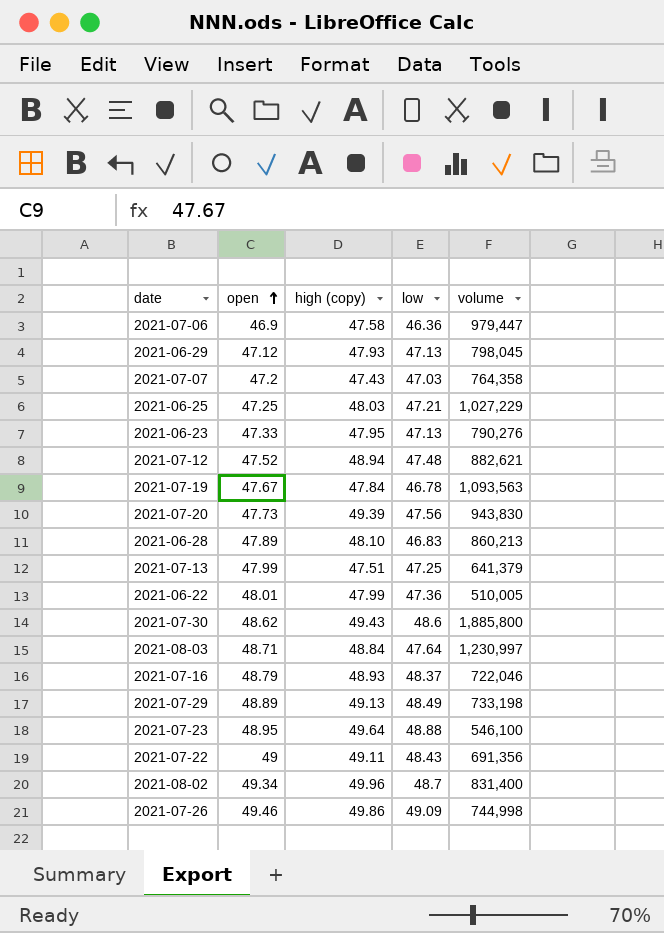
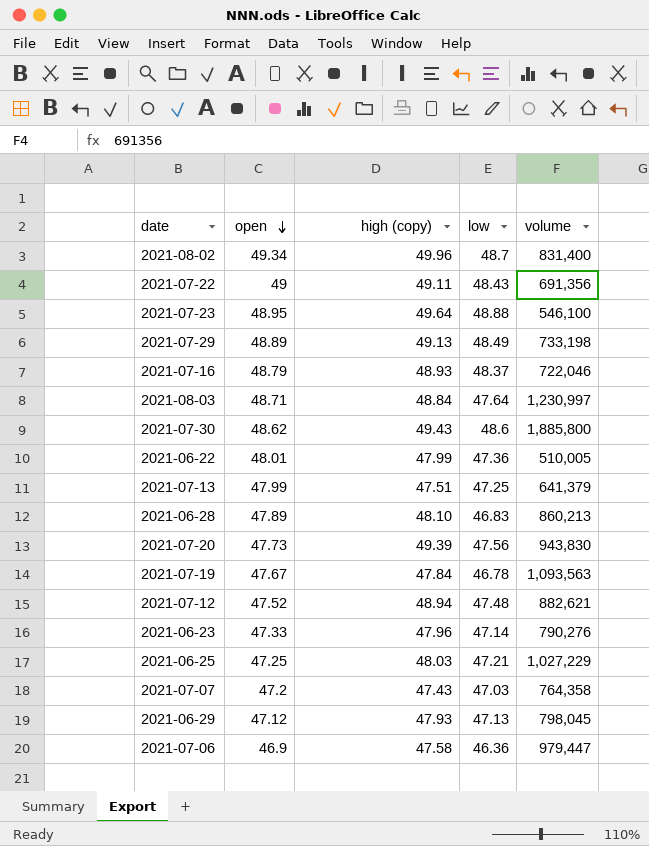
row order: open ascending -> open descending
row 2021-07-26: 49.46 | 49.86 | 49.09 | 744,998 -> none
2021-06-23 | high (copy): 47.95 -> 47.96
2021-06-23 | low: 47.13 -> 47.14

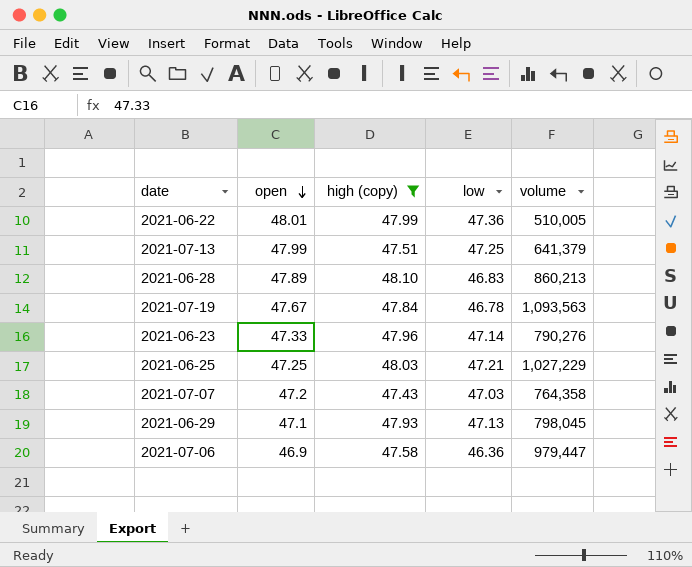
filter: none -> high (copy) <= 48.10
2021-06-29 | open: 47.12 -> 47.1

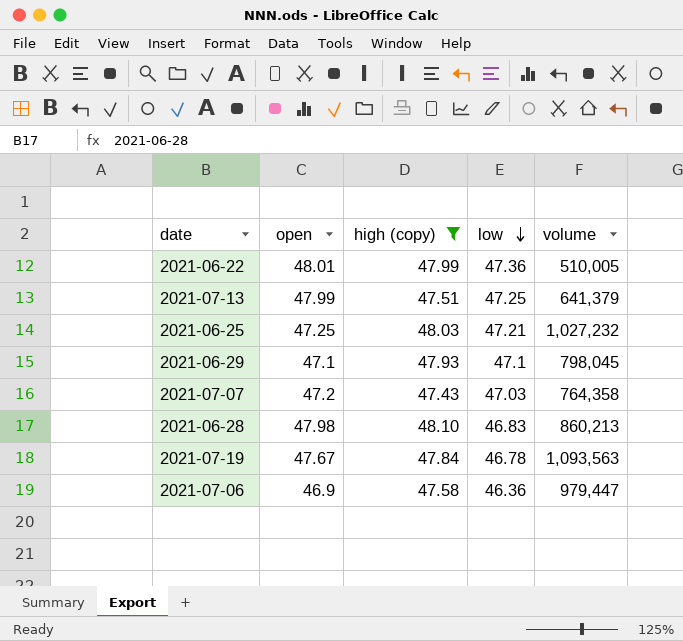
row order: open descending -> low descending
row 2021-06-23: 47.33 | 47.96 | 47.14 | 790,276 -> none
2021-06-25 | volume: 1,027,229 -> 1,027,232
2021-06-29 | low: 47.13 -> 47.1
2021-06-28 | open: 47.89 -> 47.98

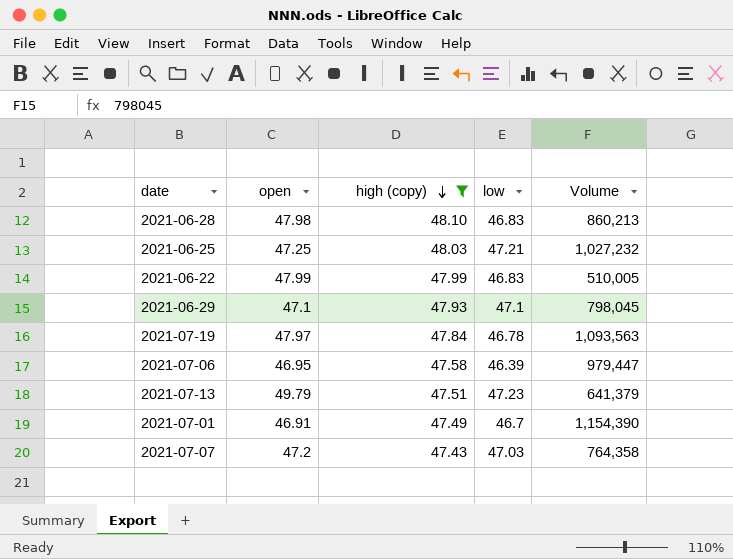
row order: low descending -> high (copy) descending
column name: volume -> Volume
2021-06-22 | open: 48.01 -> 47.99
2021-06-22 | low: 47.36 -> 46.83
2021-07-19 | open: 47.67 -> 47.97
2021-07-06 | open: 46.9 -> 46.95
2021-07-06 | low: 46.36 -> 46.39
2021-07-13 | open: 47.99 -> 49.79
2021-07-13 | low: 47.25 -> 47.23
row 2021-07-01: none -> 46.91 | 47.49 | 46.7 | 1,154,390

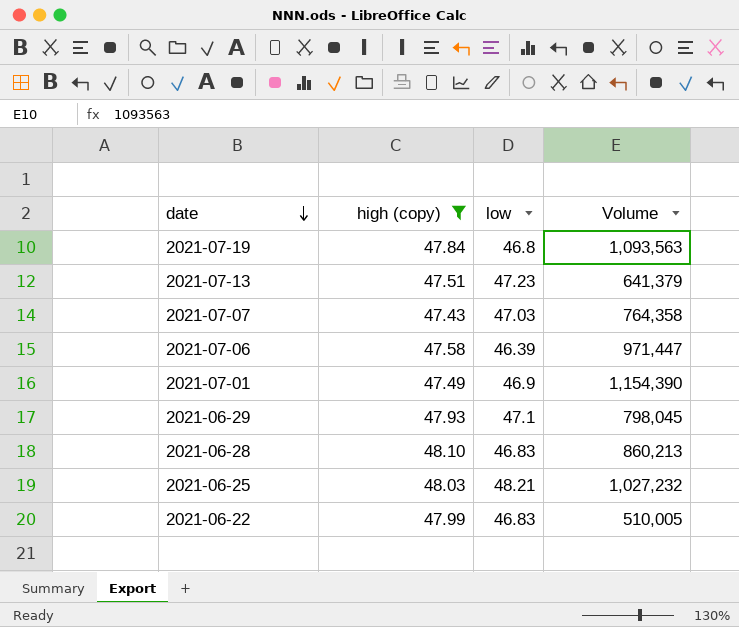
row order: high (copy) descending -> date descending
column open | position: 2 -> none
2021-07-19 | low: 46.78 -> 46.8
2021-07-06 | Volume: 979,447 -> 971,447
2021-07-01 | low: 46.7 -> 46.9
2021-06-25 | low: 47.21 -> 48.21

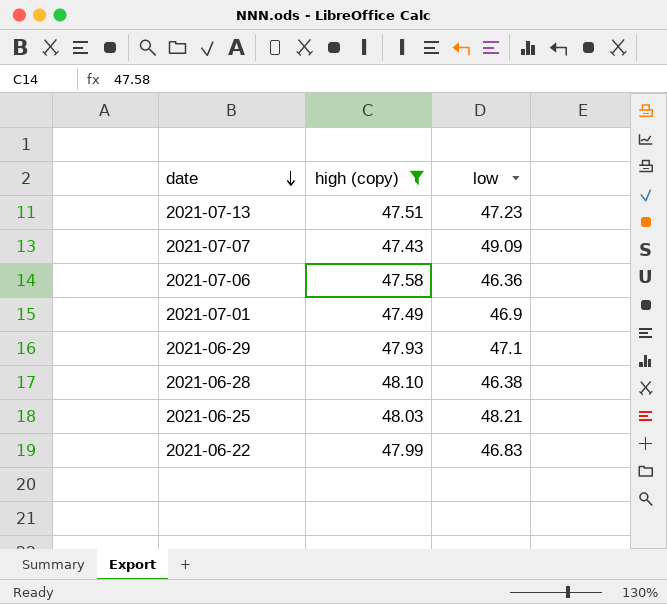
column Volume | position: 4 -> none
row 2021-07-19: 47.84 | 46.8 | 1,093,563 -> none
2021-07-07 | low: 47.03 -> 49.09
2021-07-06 | low: 46.39 -> 46.36
2021-06-28 | low: 46.83 -> 46.38

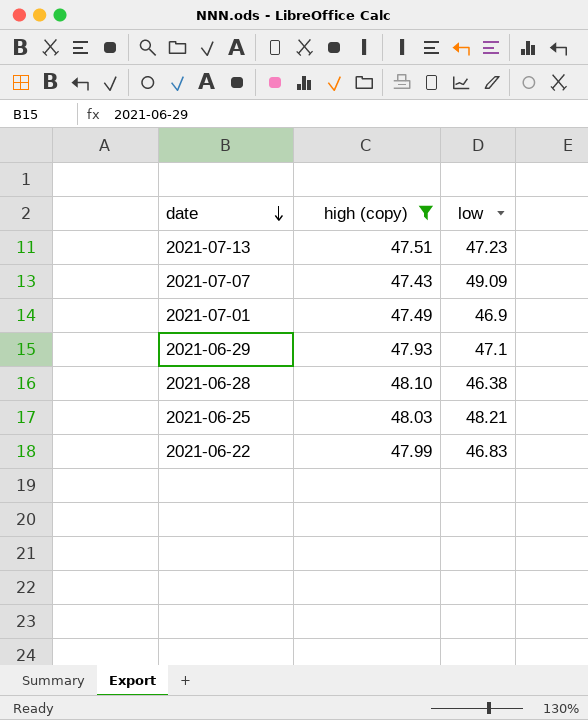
row 2021-07-06: 47.58 | 46.36 -> none

